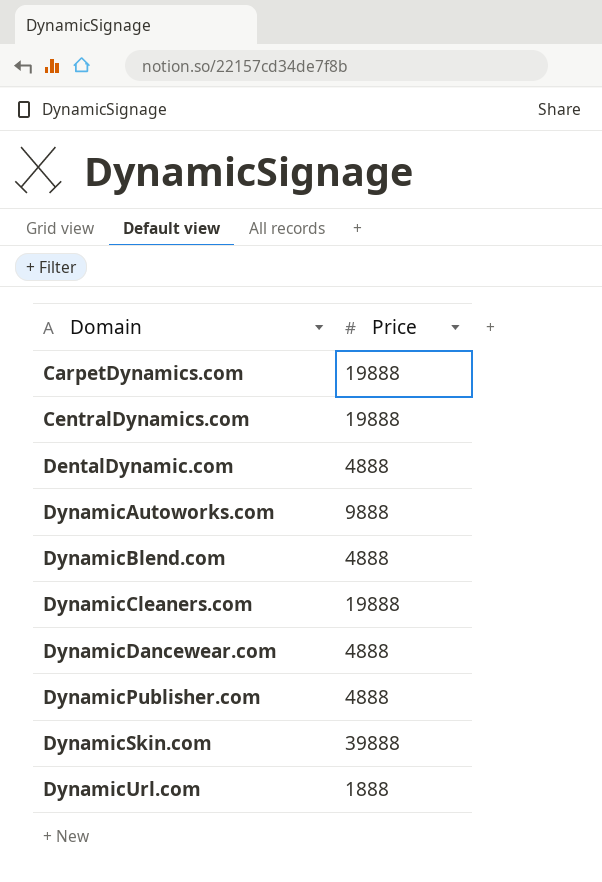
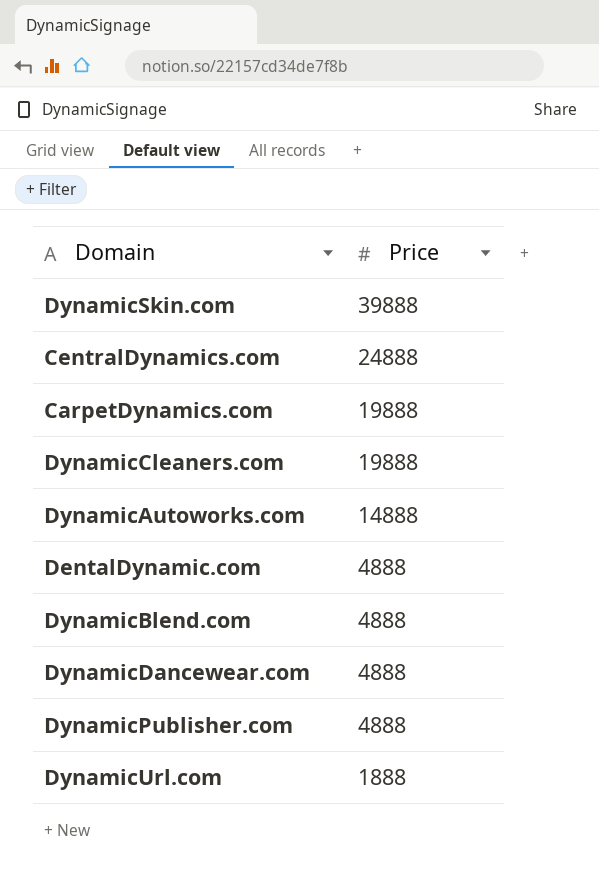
row order: Domain ascending -> Price descending
CentralDynamics.com | Price: 19888 -> 24888
DynamicAutoworks.com | Price: 9888 -> 14888

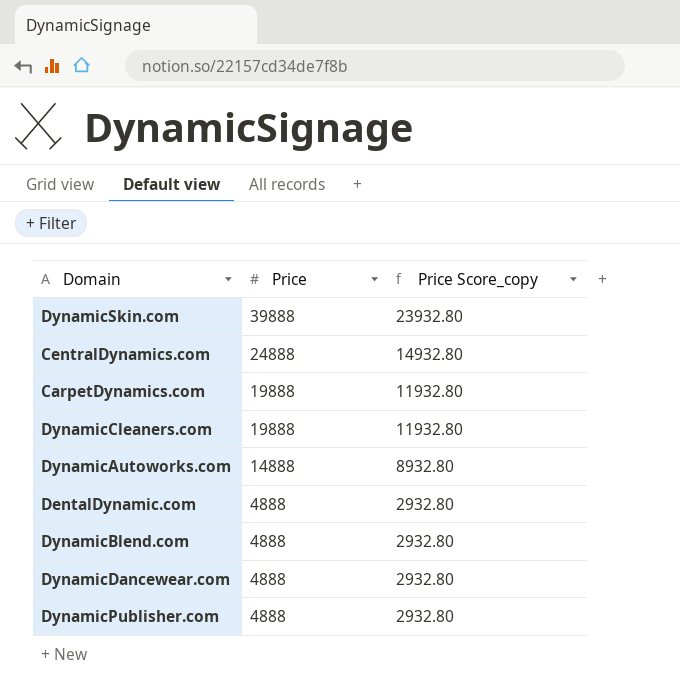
column Price Score_copy | formula: none -> [Price] * 0.6
row DynamicUrl.com: 1888 -> none

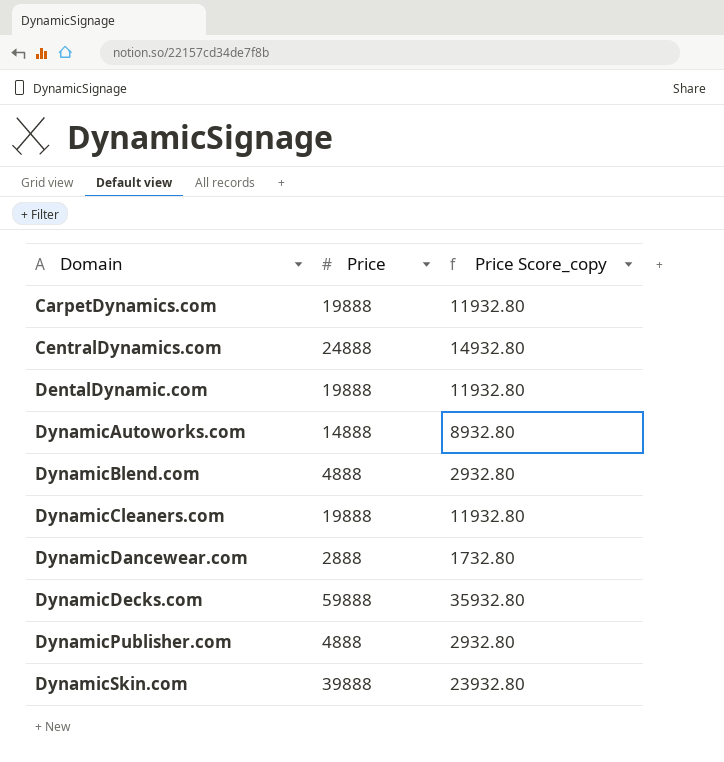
row order: Price descending -> Domain ascending
DentalDynamic.com | Price: 4888 -> 19888
DentalDynamic.com | Price Score_copy: 2932.80 -> 11932.80
DynamicDancewear.com | Price: 4888 -> 2888
DynamicDancewear.com | Price Score_copy: 2932.80 -> 1732.80
row DynamicDecks.com: none -> 59888 | 35932.80

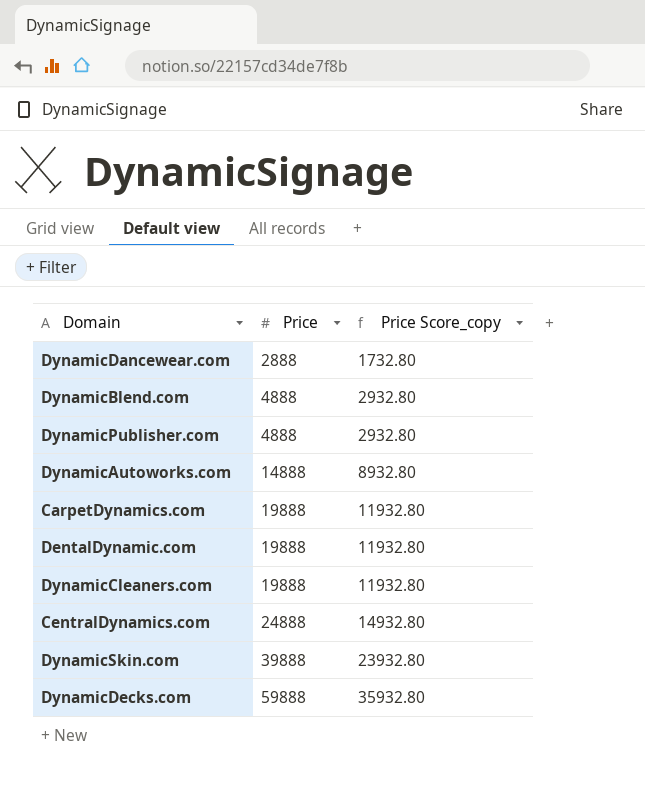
row order: Domain ascending -> Price ascending

